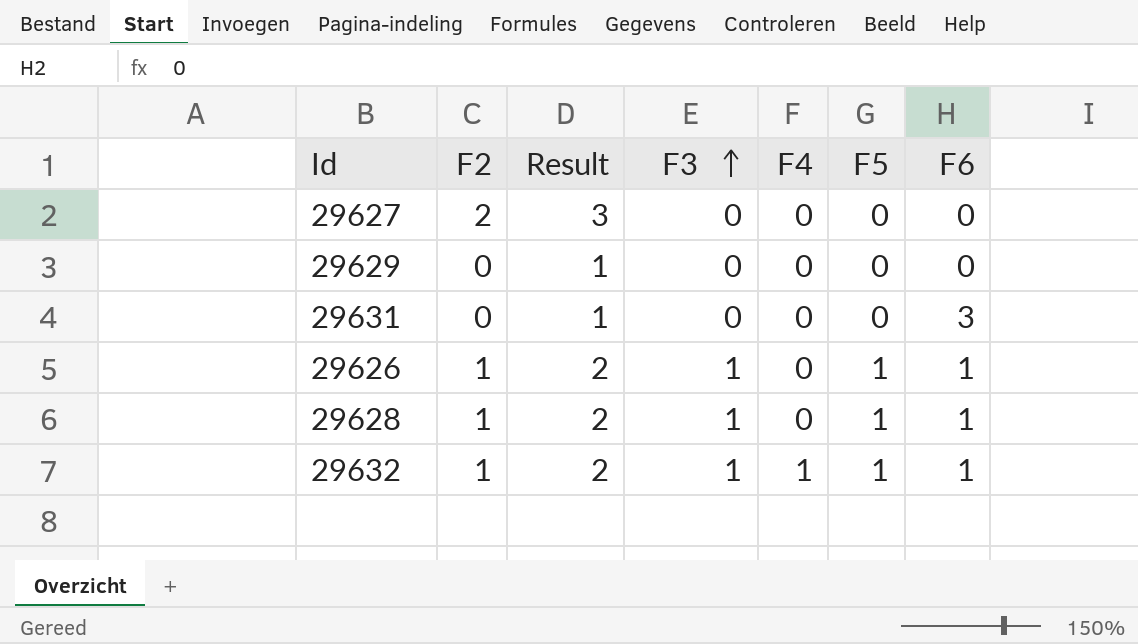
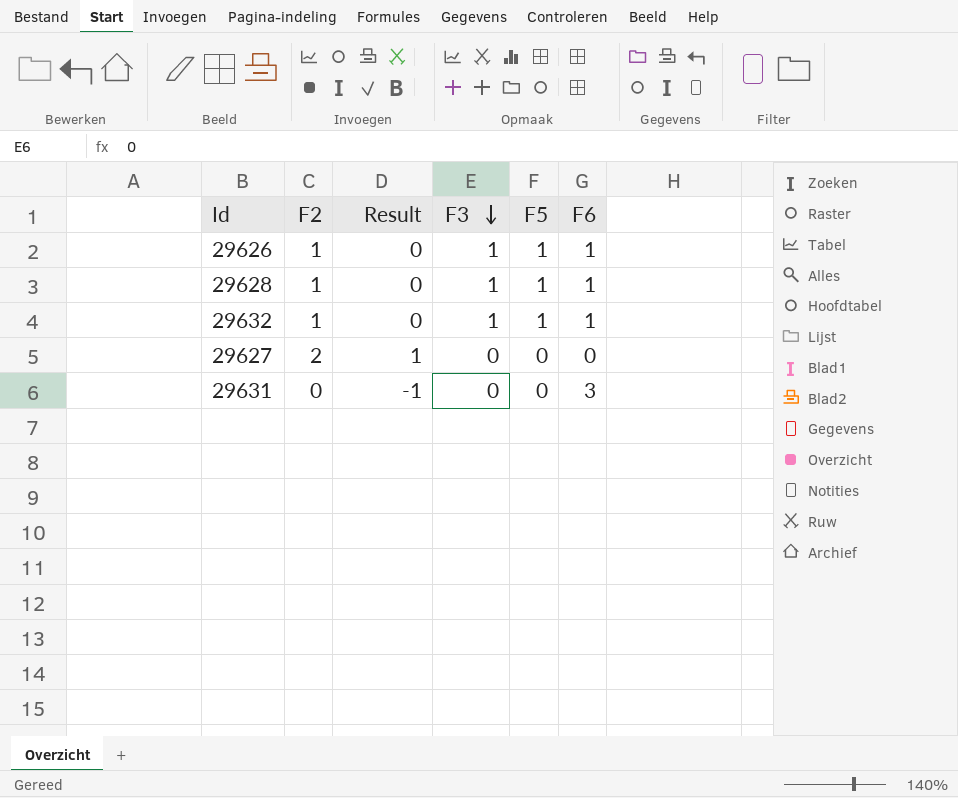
row order: F3 ascending -> F3 descending
column F4 | position: 5 -> none
column Result | formula: [F2] + 1 -> [F2] - 1
row 29629: 0 | 1 | 0 | 0 | 0 | 0 -> none

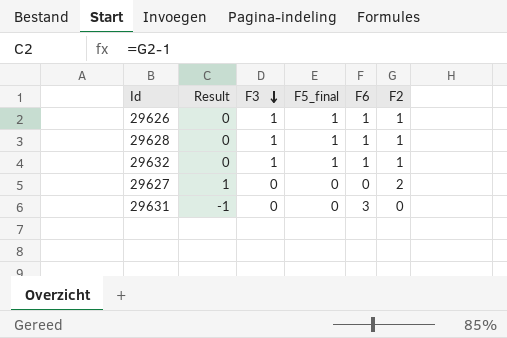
column name: F5 -> F5_final
column F2 | position: 2 -> 6

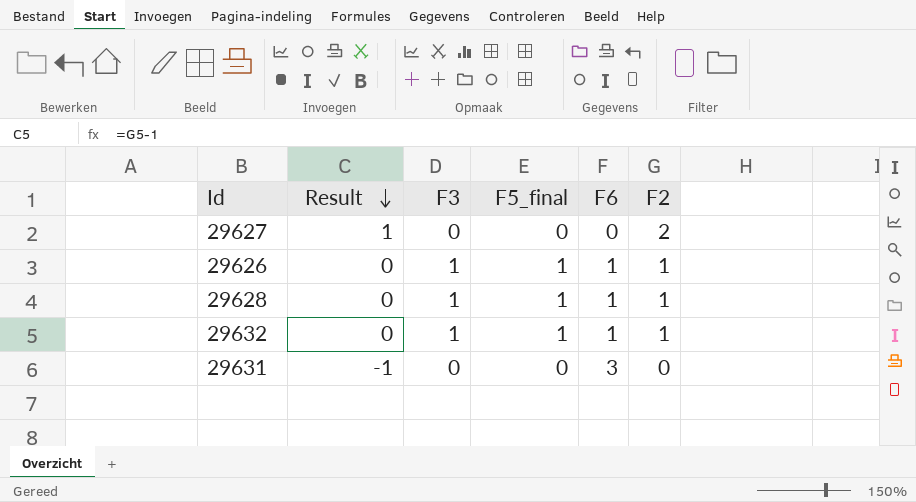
row order: F3 descending -> Result descending

